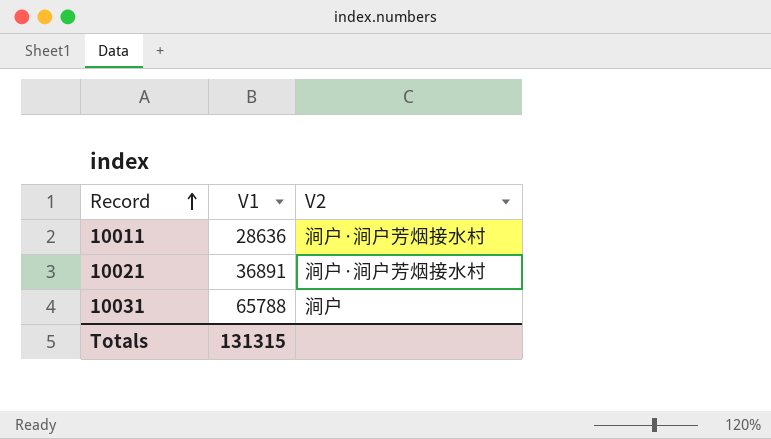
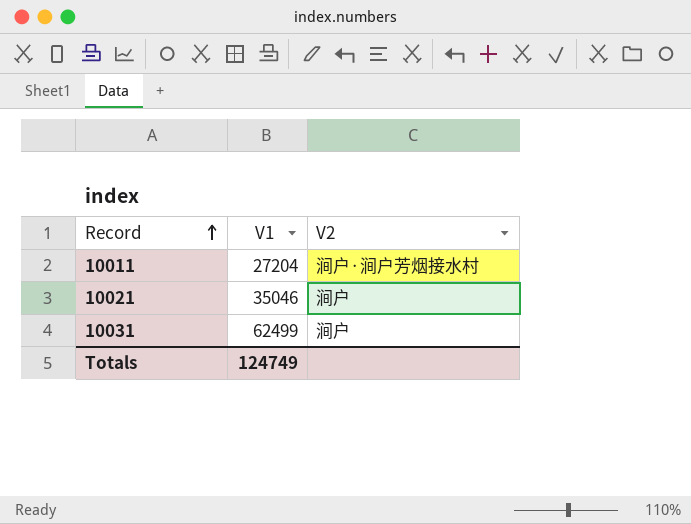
10011 | V1: 28636 -> 27204
10021 | V1: 36891 -> 35046
10021 | V2: 涧户·涧户芳烟接水村 -> 涧户
10031 | V1: 65788 -> 62499
Totals | V1: 131315 -> 124749

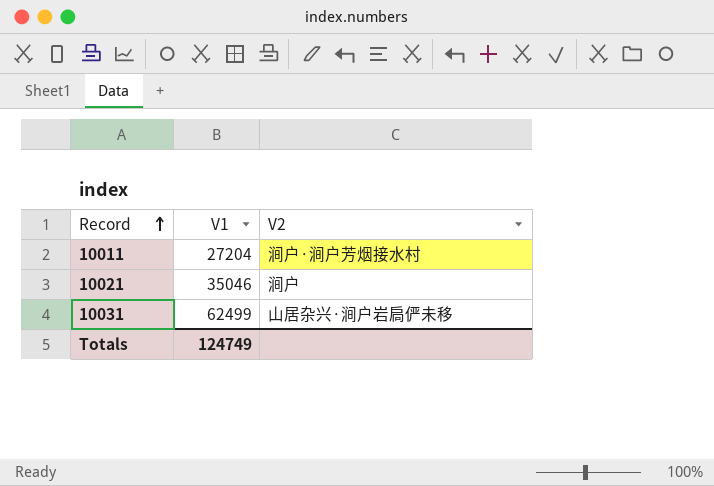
10031 | V2: 涧户 -> 山居杂兴·涧户岩扃俨未移

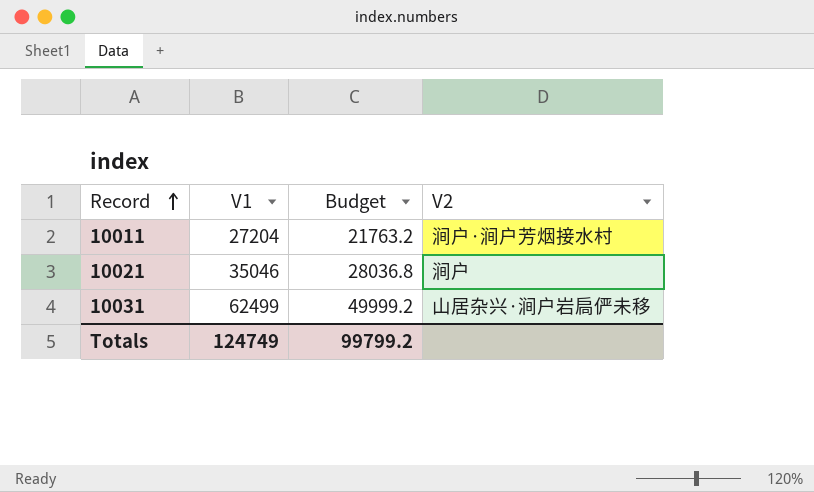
column Budget | formula: none -> [V1] * 0.8

